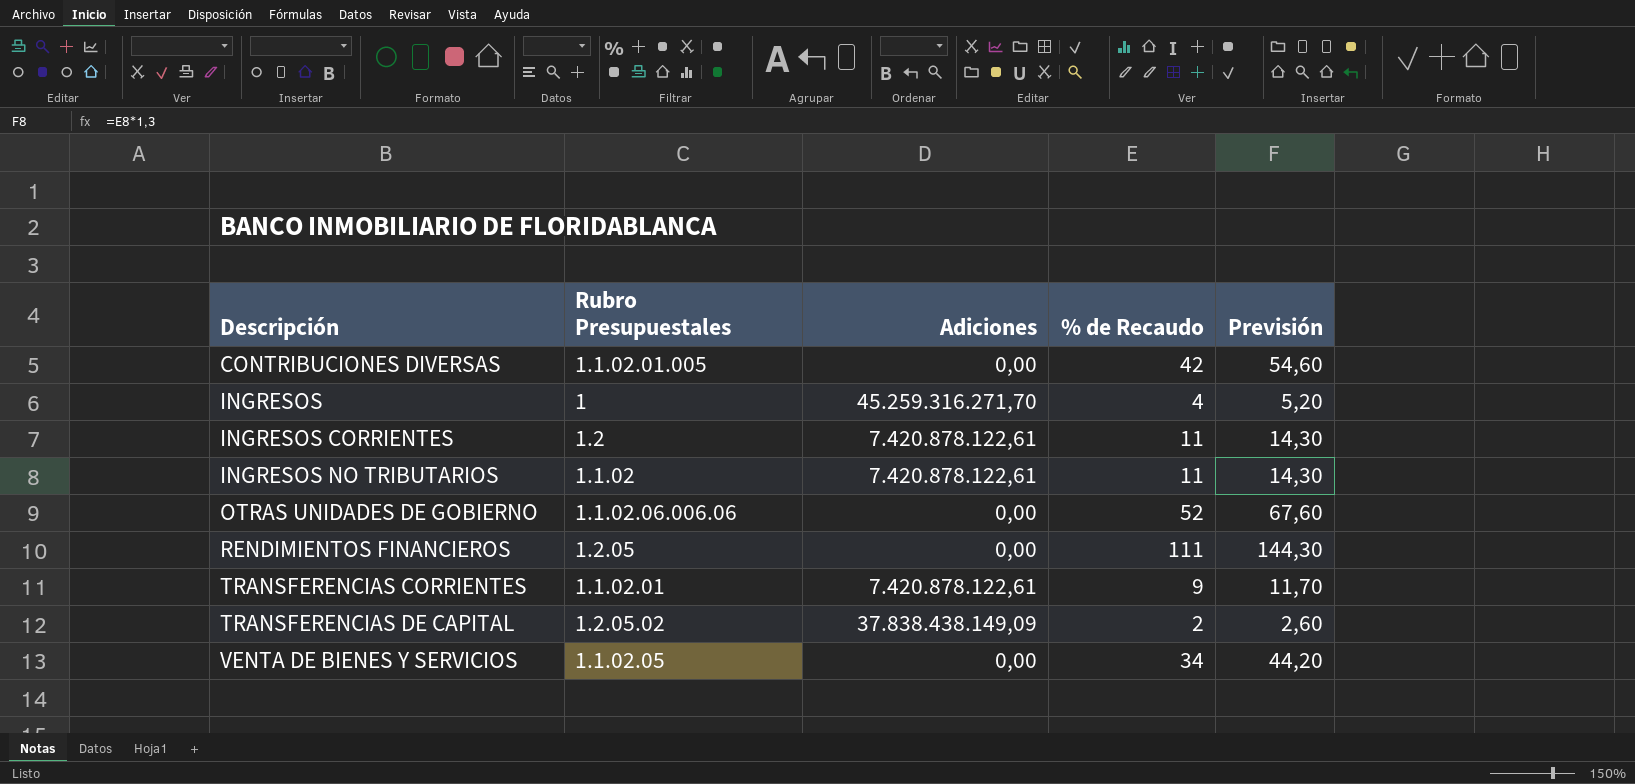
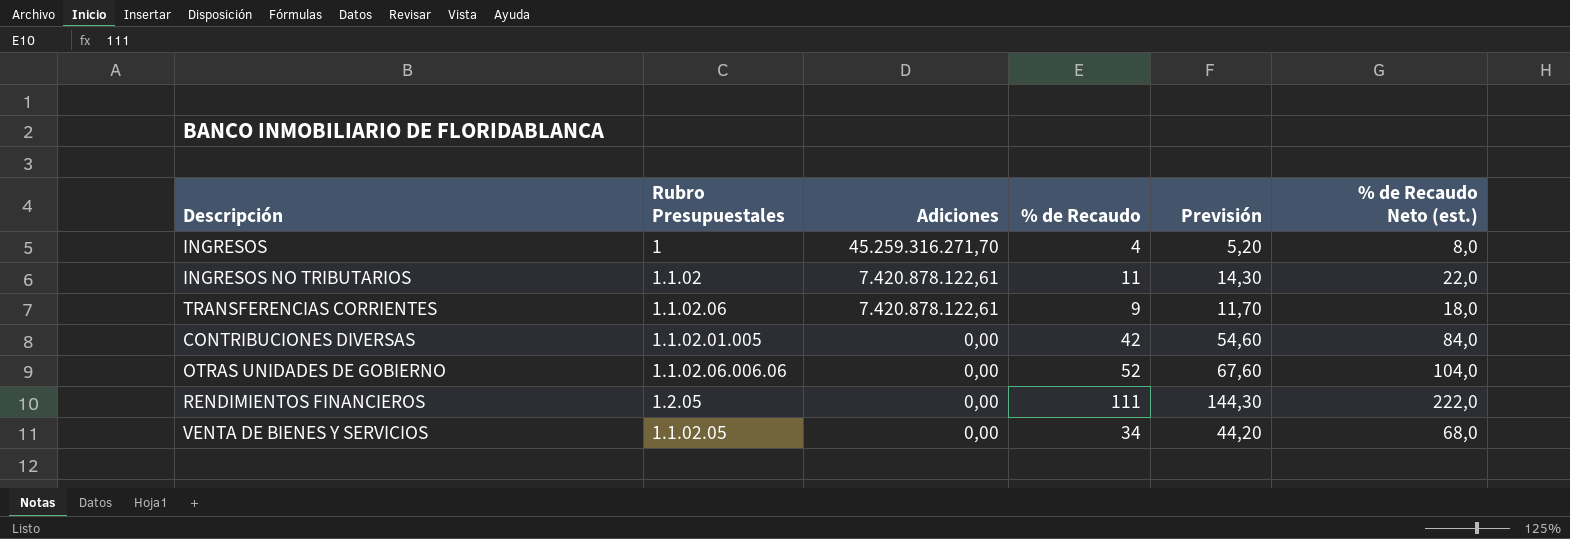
row order: Descripción ascending -> Adiciones descending
column % de Recaudo Neto (est.) | formula: none -> [% de Recaudo] * 2
row INGRESOS CORRIENTES: 1.2 | 7.420.878.122,61 | 11 | 14,30 -> none
row TRANSFERENCIAS DE CAPITAL: 1.2.05.02 | 37.838.438.149,09 | 2 | 2,60 -> none
TRANSFERENCIAS CORRIENTES | Rubro Presupuestales: 1.1.02.01 -> 1.1.02.06

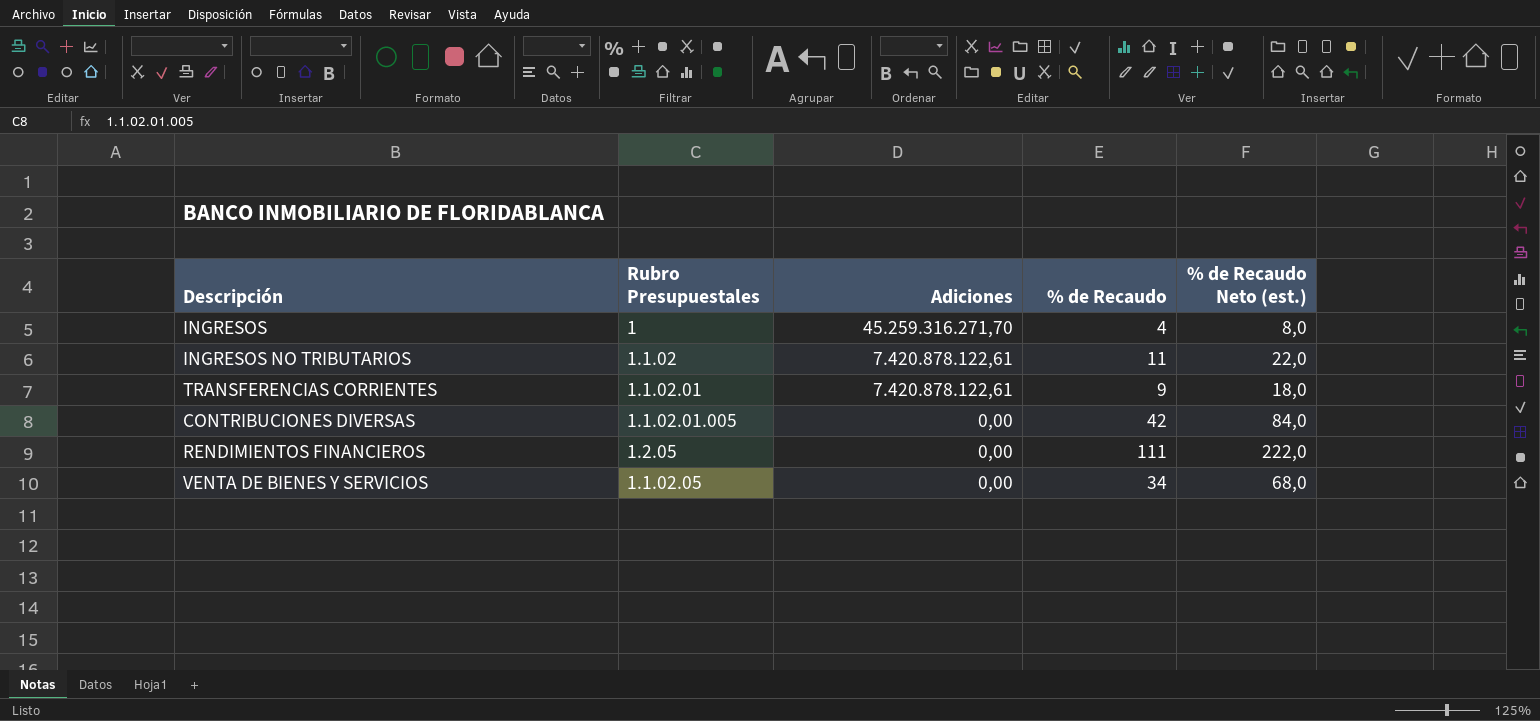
column Previsión | formula: [% de Recaudo] * 1,3 -> none
row OTRAS UNIDADES DE GOBIERNO: 1.1.02.06.006.06 | 0,00 | 52 | 67,60 | 104,0 -> none
TRANSFERENCIAS CORRIENTES | Rubro Presupuestales: 1.1.02.06 -> 1.1.02.01

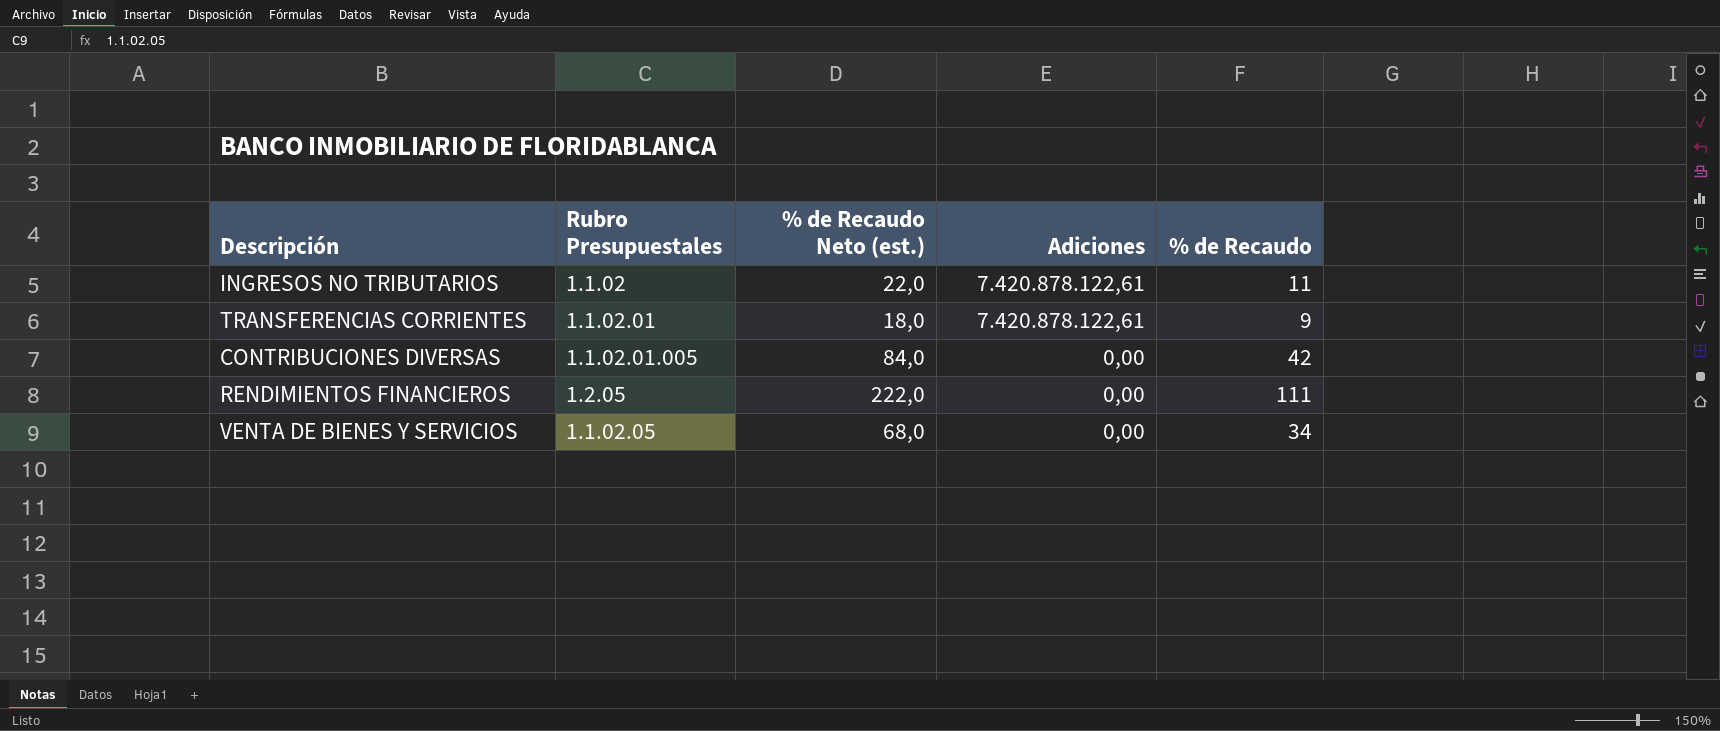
column % de Recaudo Neto (est.) | position: 5 -> 3
row INGRESOS: 1 | 45.259.316.271,70 | 4 | 8,0 -> none

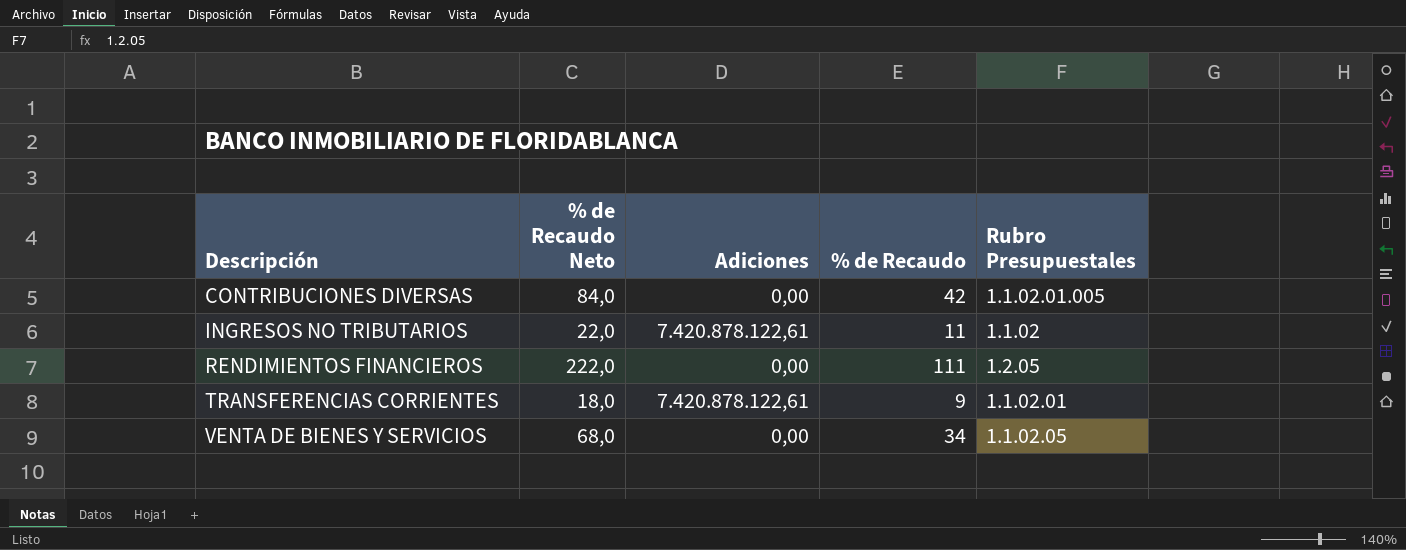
row order: Adiciones descending -> Descripción ascending
column name: % de Recaudo Neto (est.) -> % de Recaudo Neto
column Rubro Presupuestales | position: 2 -> 5

